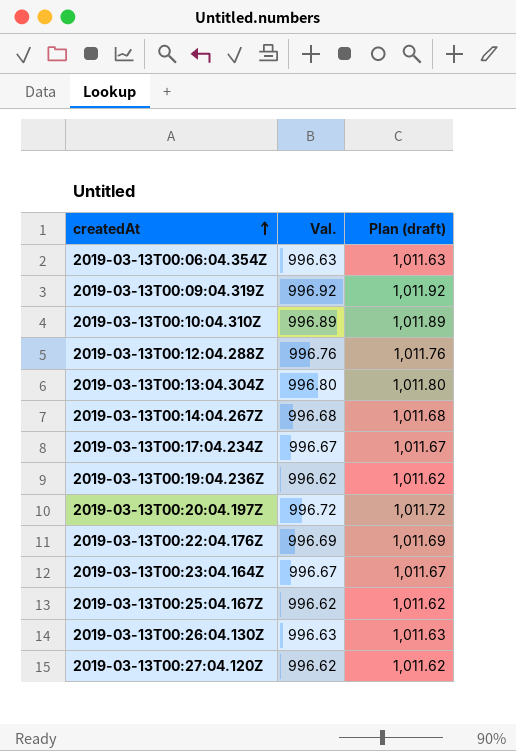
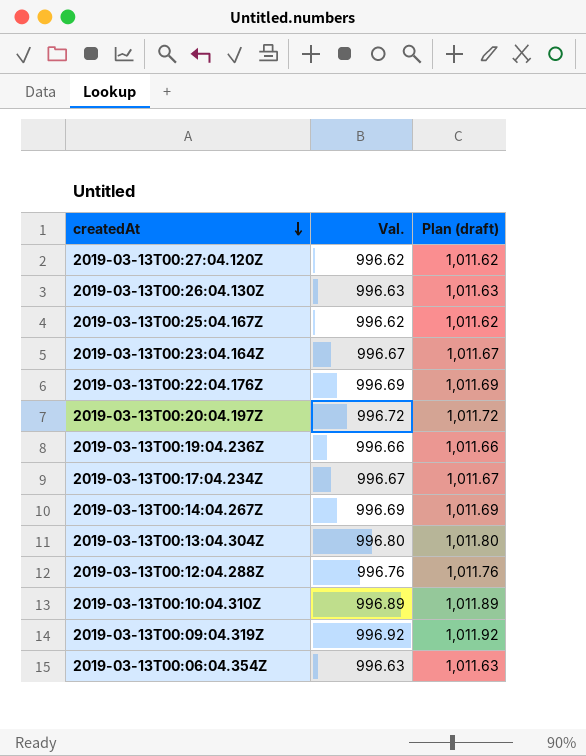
row order: createdAt ascending -> createdAt descending
2019-03-13T00:19:04.236Z | Val.: 996.62 -> 996.66
2019-03-13T00:19:04.236Z | Plan (draft): 1,011.62 -> 1,011.66
2019-03-13T00:14:04.267Z | Val.: 996.68 -> 996.69
2019-03-13T00:14:04.267Z | Plan (draft): 1,011.68 -> 1,011.69

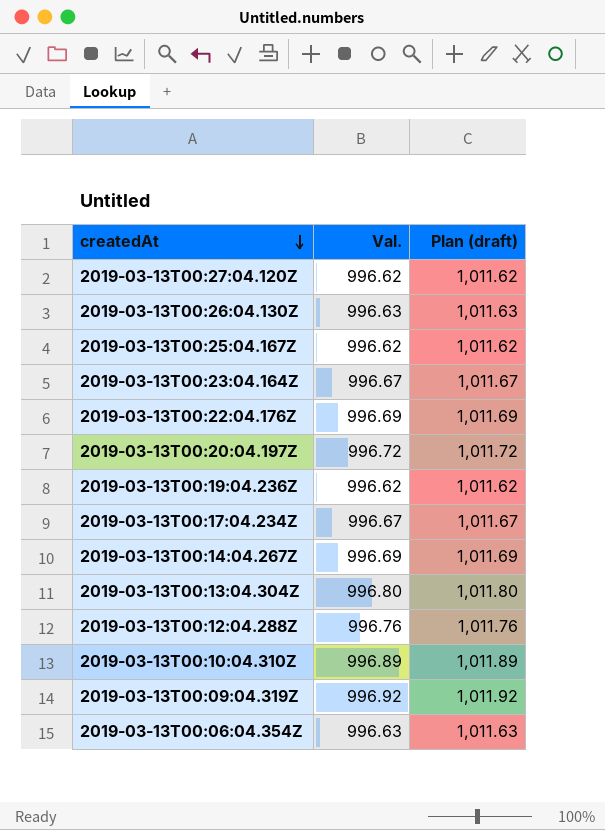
2019-03-13T00:19:04.236Z | Val.: 996.66 -> 996.62
2019-03-13T00:19:04.236Z | Plan (draft): 1,011.66 -> 1,011.62

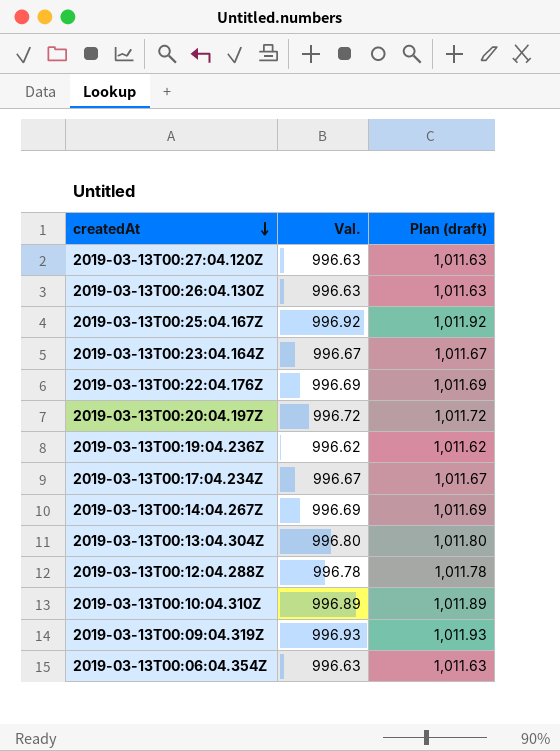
2019-03-13T00:27:04.120Z | Val.: 996.62 -> 996.63
2019-03-13T00:27:04.120Z | Plan (draft): 1,011.62 -> 1,011.63
2019-03-13T00:25:04.167Z | Val.: 996.62 -> 996.92
2019-03-13T00:25:04.167Z | Plan (draft): 1,011.62 -> 1,011.92
2019-03-13T00:12:04.288Z | Val.: 996.76 -> 996.78
2019-03-13T00:12:04.288Z | Plan (draft): 1,011.76 -> 1,011.78
2019-03-13T00:09:04.319Z | Val.: 996.92 -> 996.93
2019-03-13T00:09:04.319Z | Plan (draft): 1,011.92 -> 1,011.93

